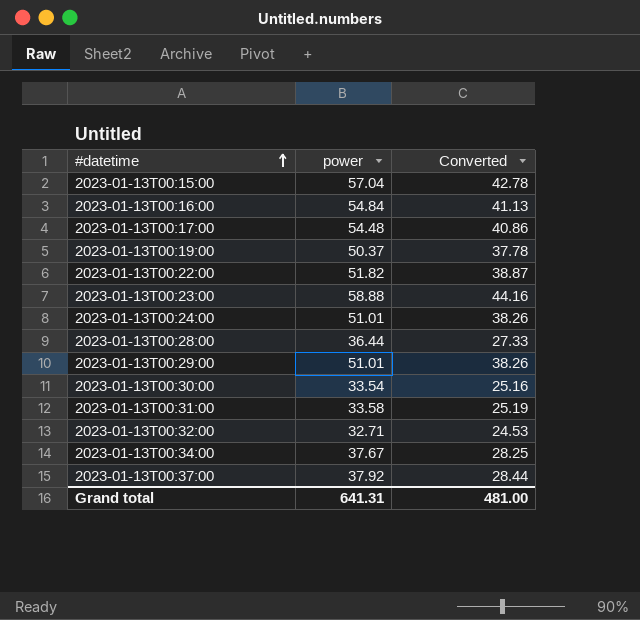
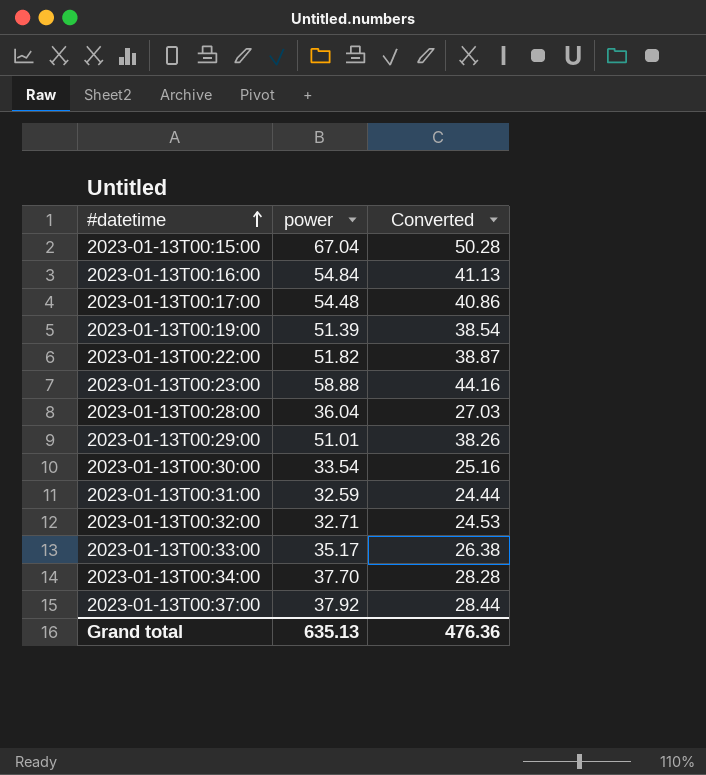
row 2023-01-13T00:24:00: 51.01 | 38.26 -> none
2023-01-13T00:15:00 | power: 57.04 -> 67.04
2023-01-13T00:15:00 | Converted: 42.78 -> 50.28
2023-01-13T00:19:00 | power: 50.37 -> 51.39
2023-01-13T00:19:00 | Converted: 37.78 -> 38.54
2023-01-13T00:28:00 | power: 36.44 -> 36.04
2023-01-13T00:28:00 | Converted: 27.33 -> 27.03
2023-01-13T00:31:00 | power: 33.58 -> 32.59
2023-01-13T00:31:00 | Converted: 25.19 -> 24.44
row 2023-01-13T00:33:00: none -> 35.17 | 26.38
2023-01-13T00:34:00 | power: 37.67 -> 37.70
2023-01-13T00:34:00 | Converted: 28.25 -> 28.28
Grand total | power: 641.31 -> 635.13
Grand total | Converted: 481.00 -> 476.36

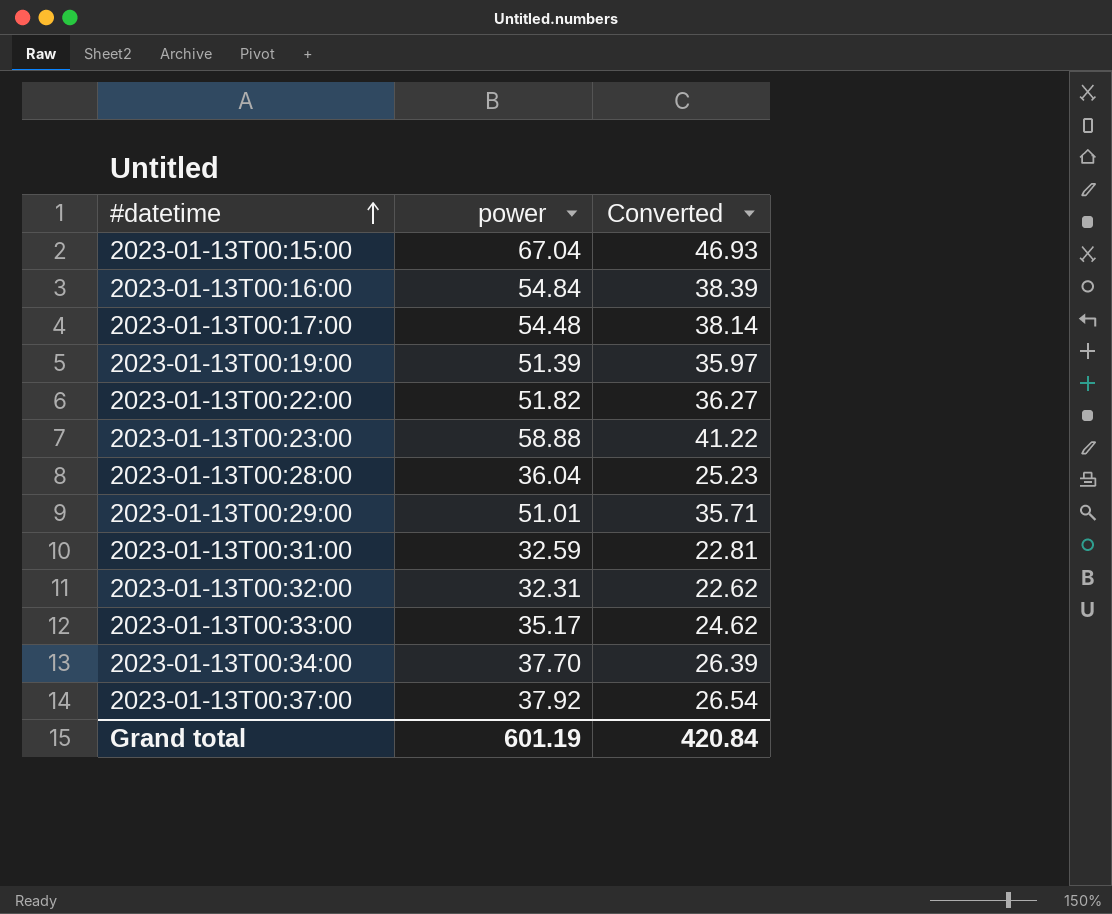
column Converted | formula: [power] * 0.75 -> [power] * 0.7
row 2023-01-13T00:30:00: 33.54 | 25.16 -> none
2023-01-13T00:32:00 | power: 32.71 -> 32.31
Grand total | power: 635.13 -> 601.19
Grand total | Converted: 476.36 -> 420.84

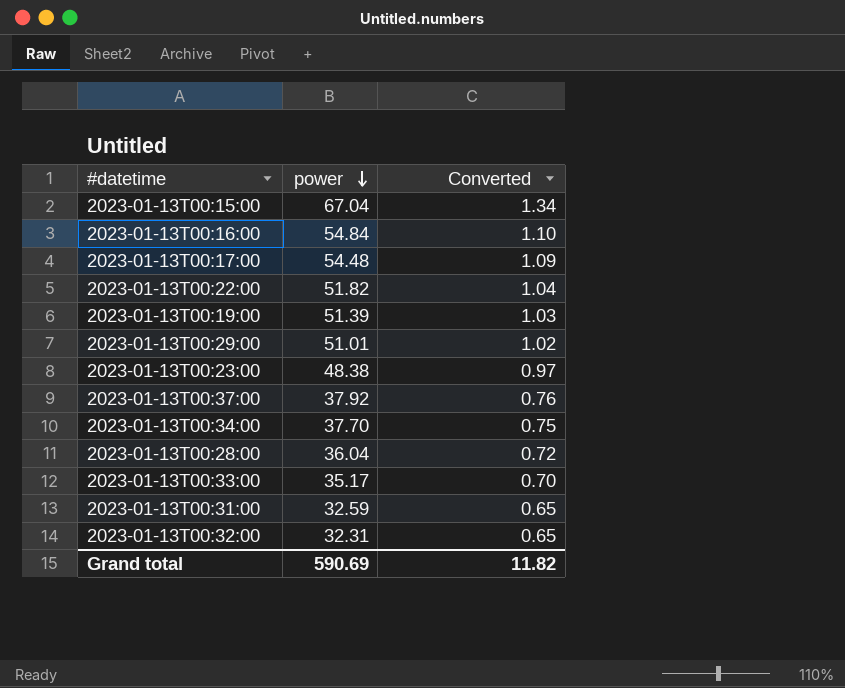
row order: #datetime ascending -> power descending
column Converted | formula: [power] * 0.7 -> [power] * 0.02
2023-01-13T00:23:00 | power: 58.88 -> 48.38
Grand total | power: 601.19 -> 590.69
Grand total | Converted: 420.84 -> 11.82

